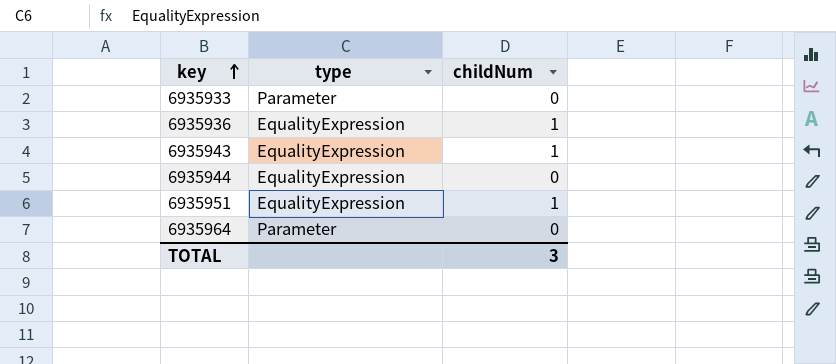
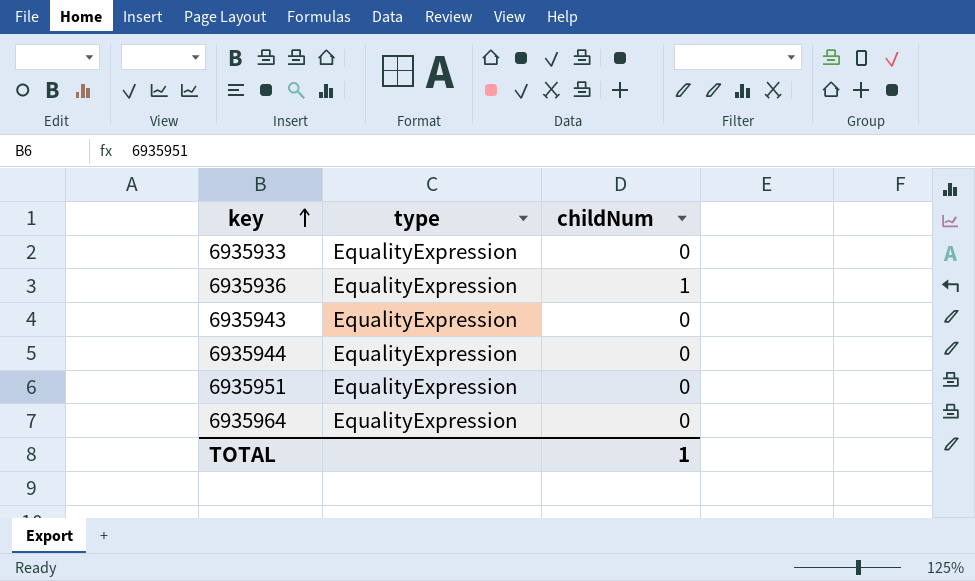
6935933 | type: Parameter -> EqualityExpression
6935943 | childNum: 1 -> 0
6935951 | childNum: 1 -> 0
6935964 | type: Parameter -> EqualityExpression
TOTAL | childNum: 3 -> 1

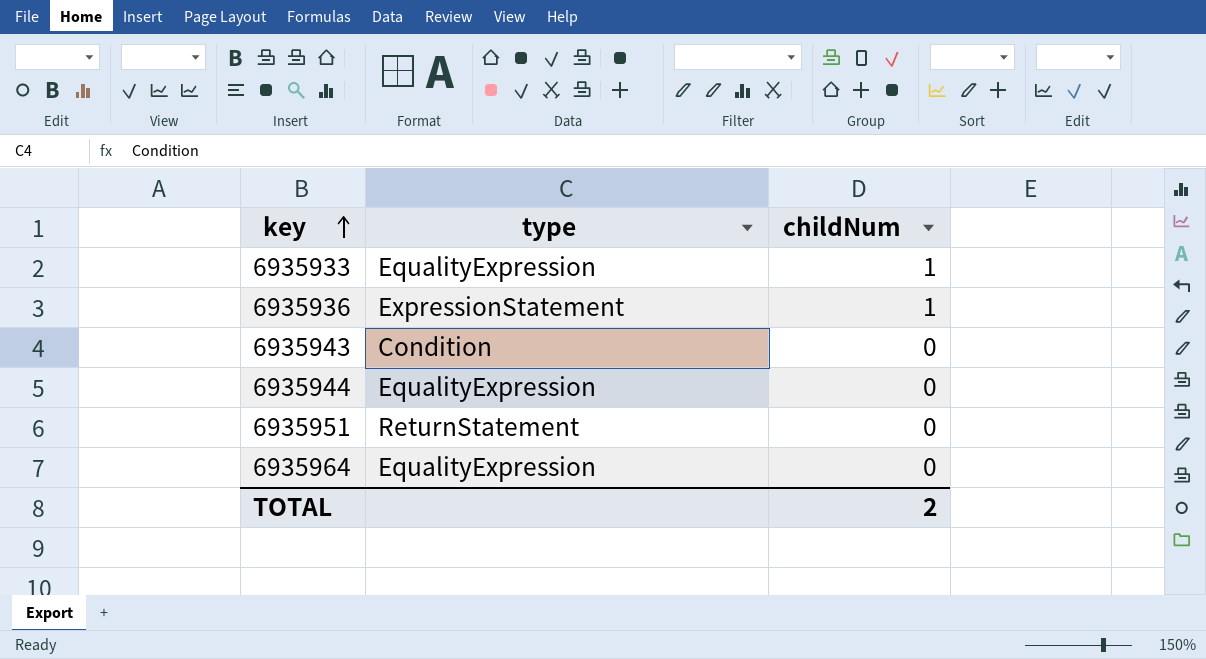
6935933 | childNum: 0 -> 1
6935936 | type: EqualityExpression -> ExpressionStatement
6935943 | type: EqualityExpression -> Condition
6935951 | type: EqualityExpression -> ReturnStatement
TOTAL | childNum: 1 -> 2

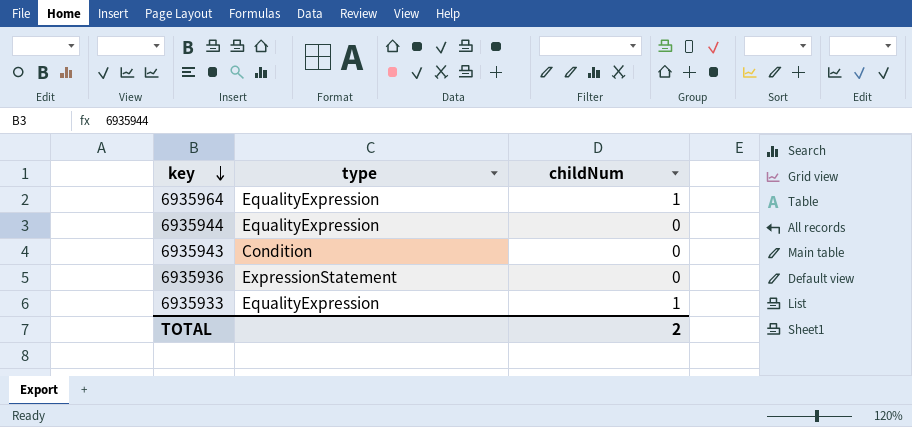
row order: key ascending -> key descending
row 6935951: ReturnStatement | 0 -> none
6935964 | childNum: 0 -> 1
6935936 | childNum: 1 -> 0

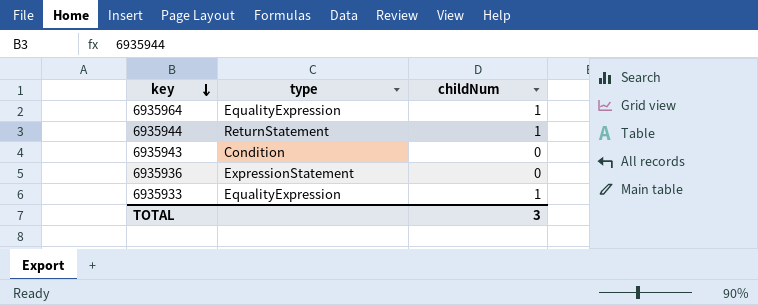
6935944 | type: EqualityExpression -> ReturnStatement
6935944 | childNum: 0 -> 1
TOTAL | childNum: 2 -> 3

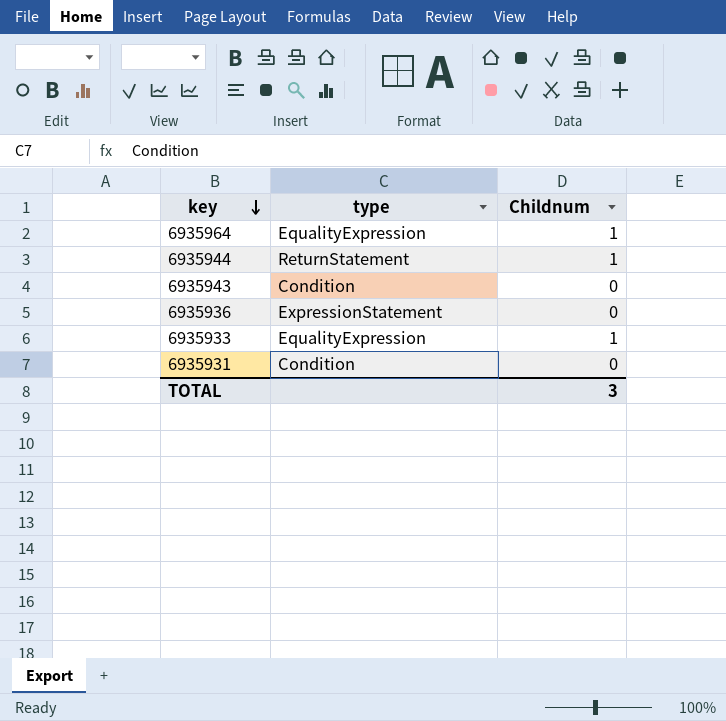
column name: childNum -> Childnum
row 6935931: none -> Condition | 0

